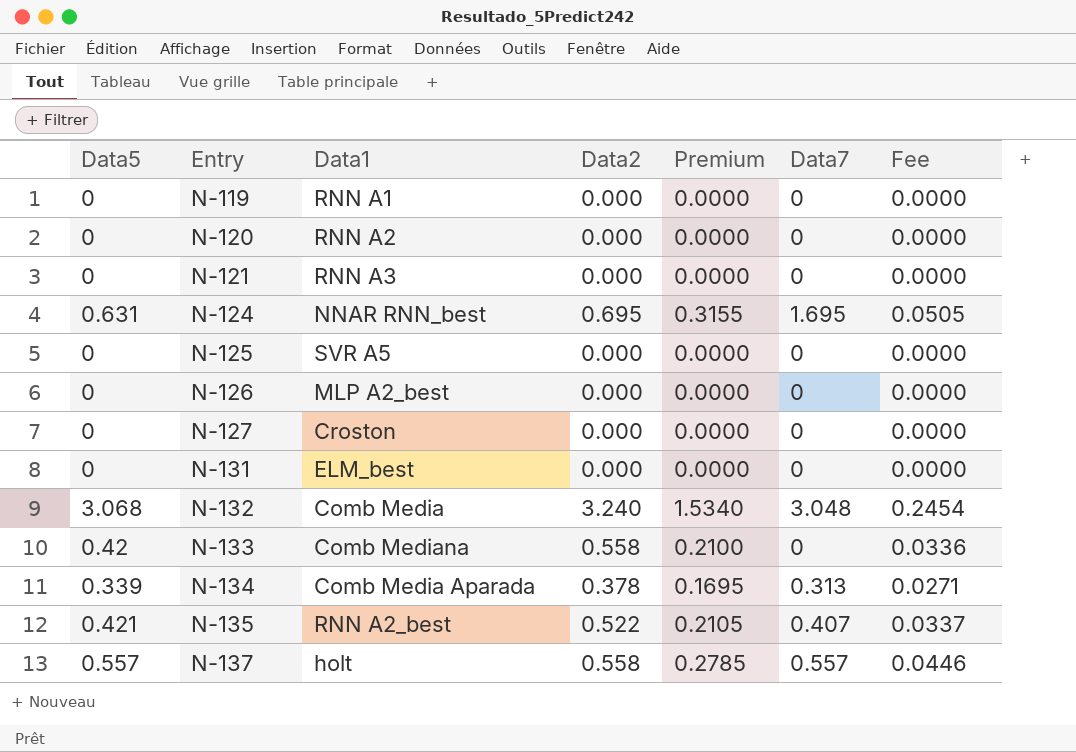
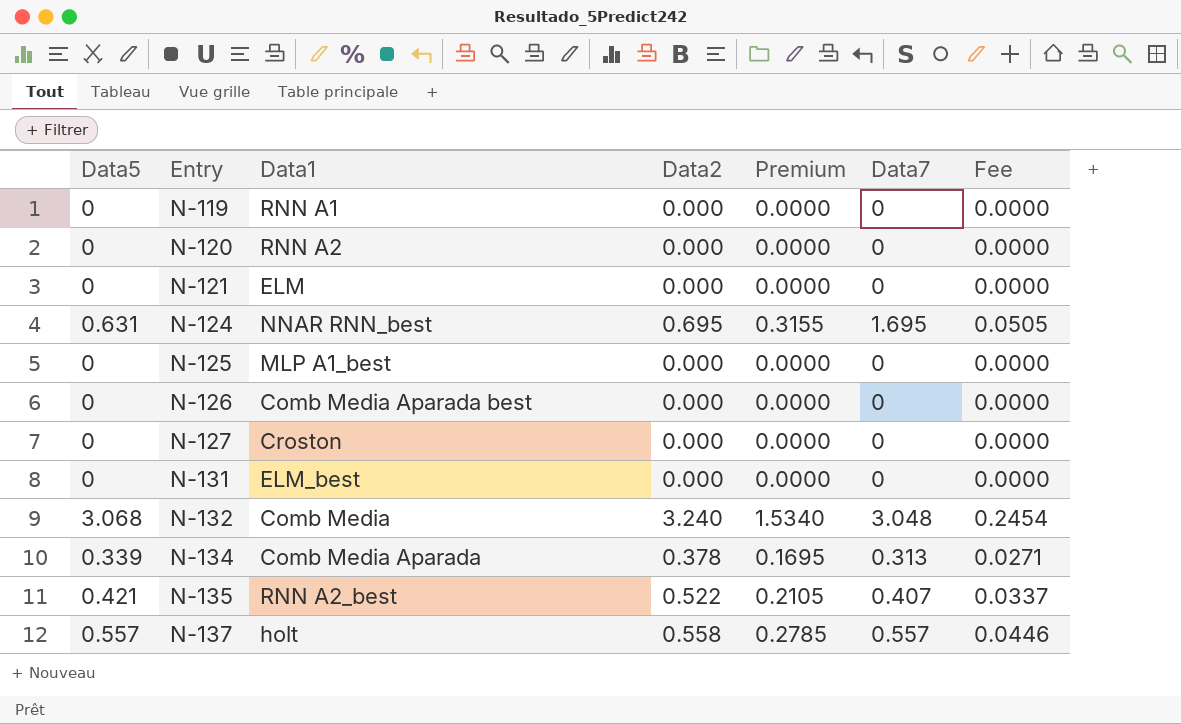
row N-133: 0.42 | Comb Mediana | 0.558 | 0.2100 | 0 | 0.0336 -> none
N-121 | Data1: RNN A3 -> ELM
N-125 | Data1: SVR A5 -> MLP A1_best
N-126 | Data1: MLP A2_best -> Comb Media Aparada best

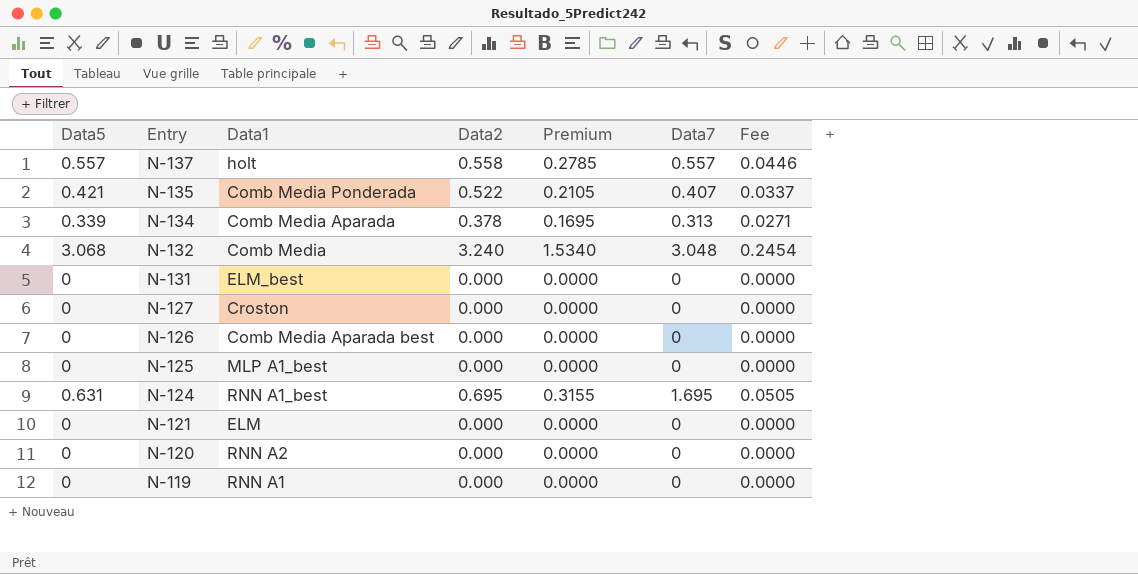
row order: Entry ascending -> Entry descending
N-135 | Data1: RNN A2_best -> Comb Media Ponderada
N-124 | Data1: NNAR RNN_best -> RNN A1_best

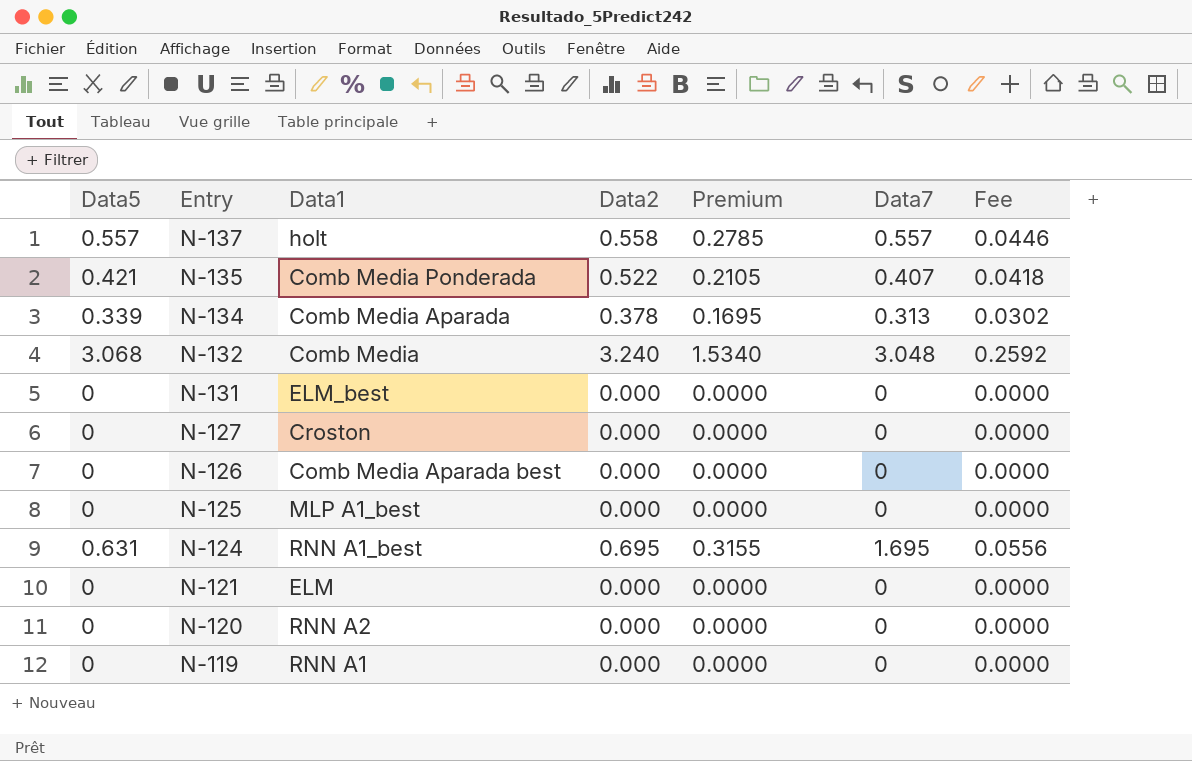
column Fee | formula: [Data5] * 0.08 -> [Data2] * 0.08

